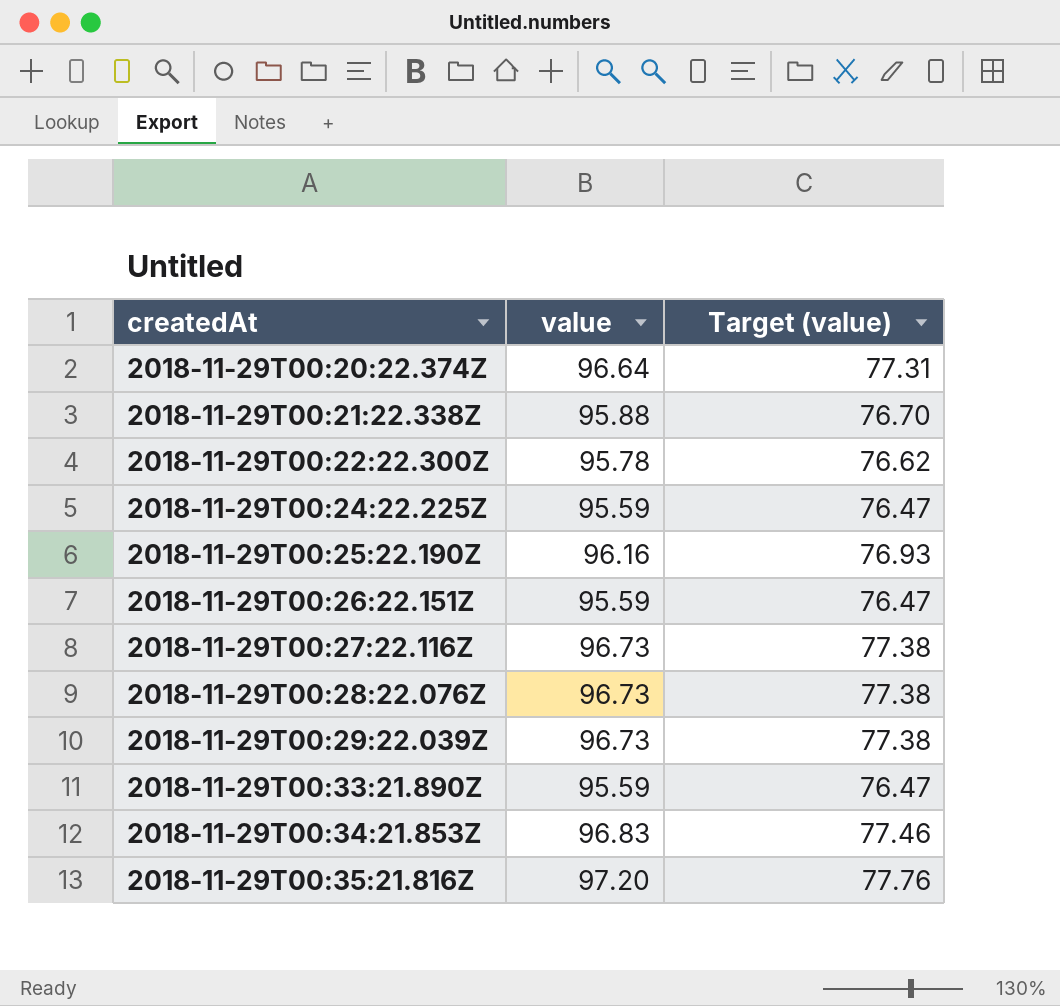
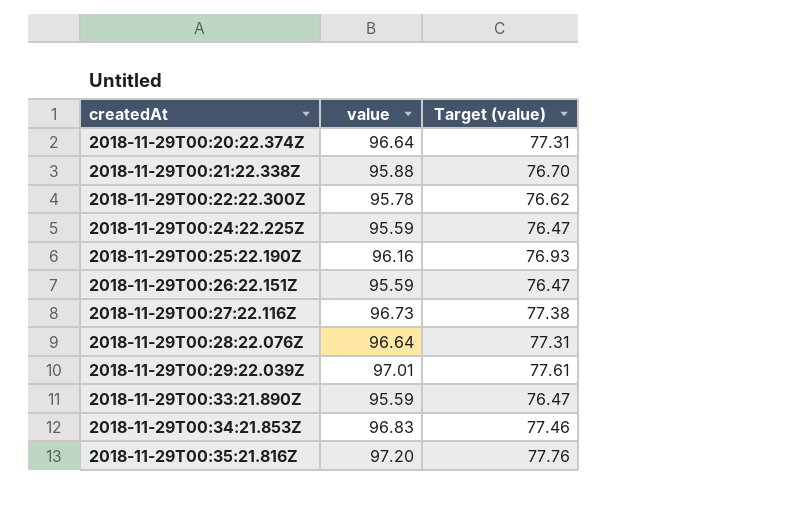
2018-11-29T00:28:22.076Z | value: 96.73 -> 96.64
2018-11-29T00:28:22.076Z | Target (value): 77.38 -> 77.31
2018-11-29T00:29:22.039Z | value: 96.73 -> 97.01
2018-11-29T00:29:22.039Z | Target (value): 77.38 -> 77.61

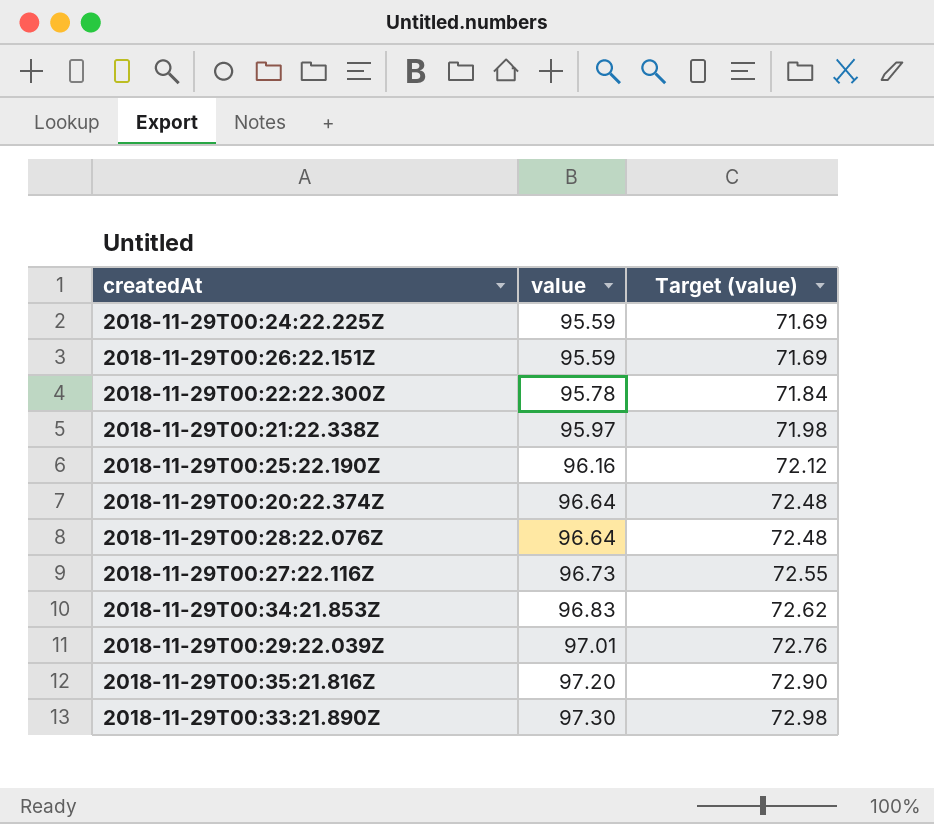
row order: createdAt ascending -> value ascending
column Target (value) | formula: [value] * 0.8 -> [value] * 0.75
2018-11-29T00:21:22.338Z | value: 95.88 -> 95.97
2018-11-29T00:33:21.890Z | value: 95.59 -> 97.30

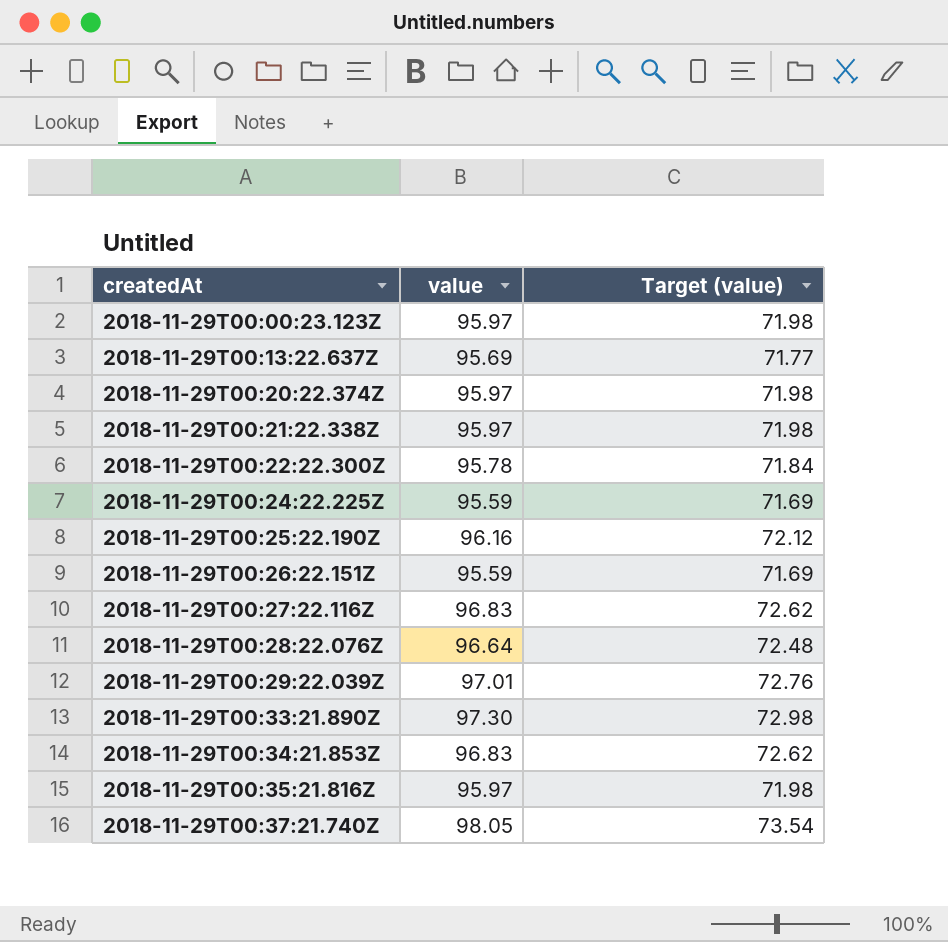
row order: value ascending -> createdAt ascending
row 2018-11-29T00:00:23.123Z: none -> 95.97 | 71.98
row 2018-11-29T00:13:22.637Z: none -> 95.69 | 71.77
2018-11-29T00:20:22.374Z | value: 96.64 -> 95.97
2018-11-29T00:20:22.374Z | Target (value): 72.48 -> 71.98
2018-11-29T00:27:22.116Z | value: 96.73 -> 96.83
2018-11-29T00:27:22.116Z | Target (value): 72.55 -> 72.62
2018-11-29T00:35:21.816Z | value: 97.20 -> 95.97
2018-11-29T00:35:21.816Z | Target (value): 72.90 -> 71.98
row 2018-11-29T00:37:21.740Z: none -> 98.05 | 73.54

